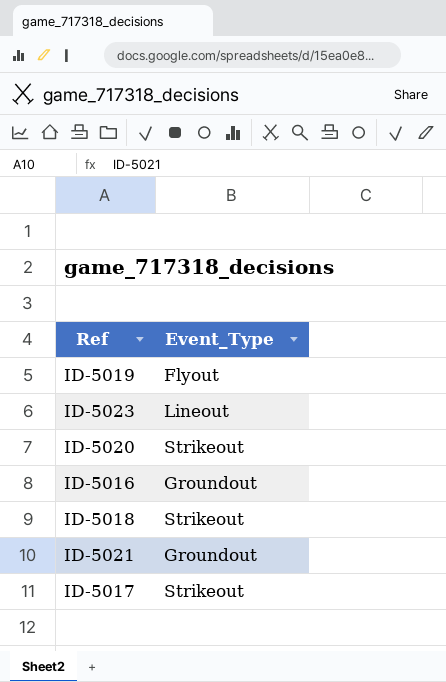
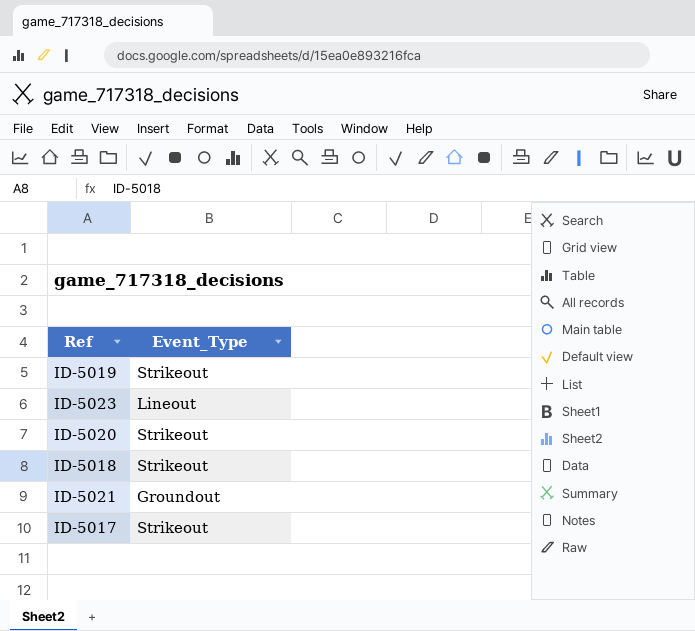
row ID-5016: Groundout -> none
ID-5019 | Event_Type: Flyout -> Strikeout

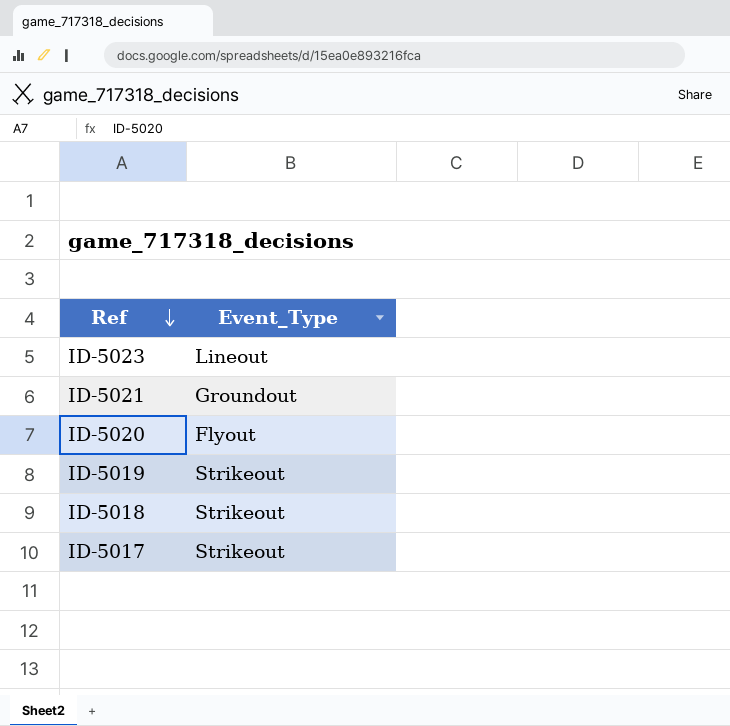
row order: none -> Ref descending
ID-5020 | Event_Type: Strikeout -> Flyout

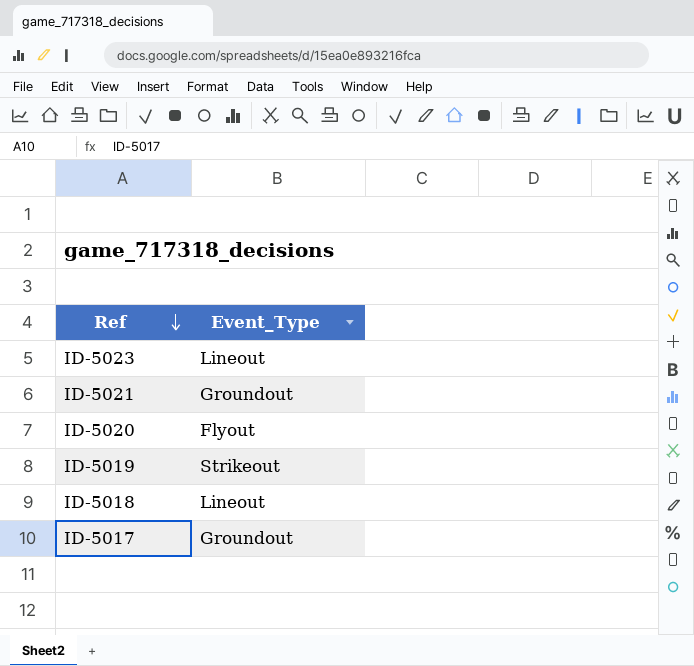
ID-5018 | Event_Type: Strikeout -> Lineout
ID-5017 | Event_Type: Strikeout -> Groundout

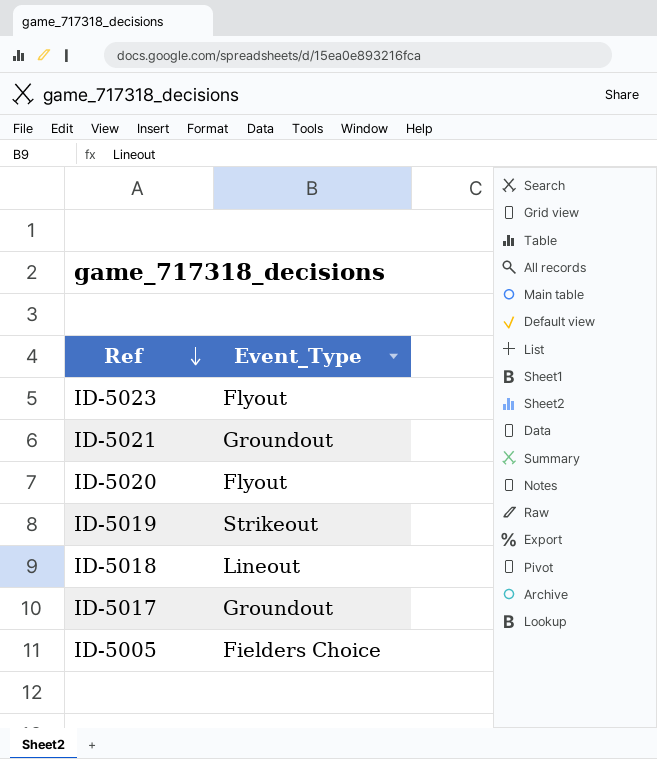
ID-5023 | Event_Type: Lineout -> Flyout
row ID-5005: none -> Fielders Choice

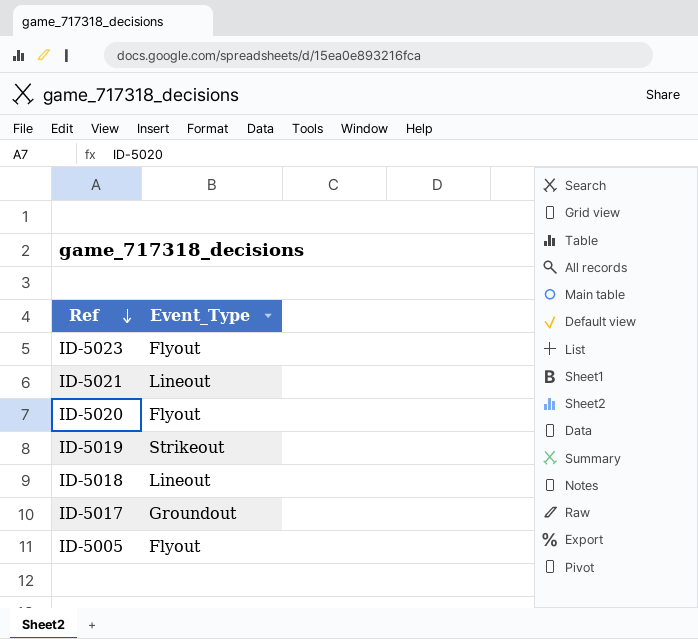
ID-5021 | Event_Type: Groundout -> Lineout
ID-5005 | Event_Type: Fielders Choice -> Flyout

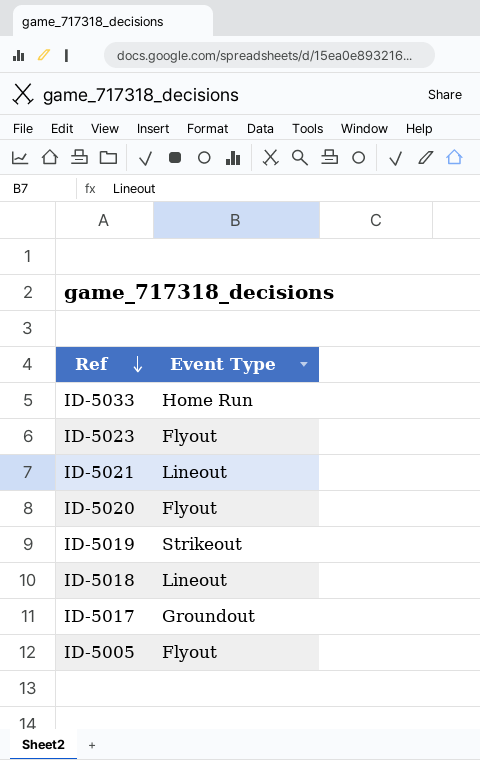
column name: Event_Type -> Event Type
row ID-5033: none -> Home Run

